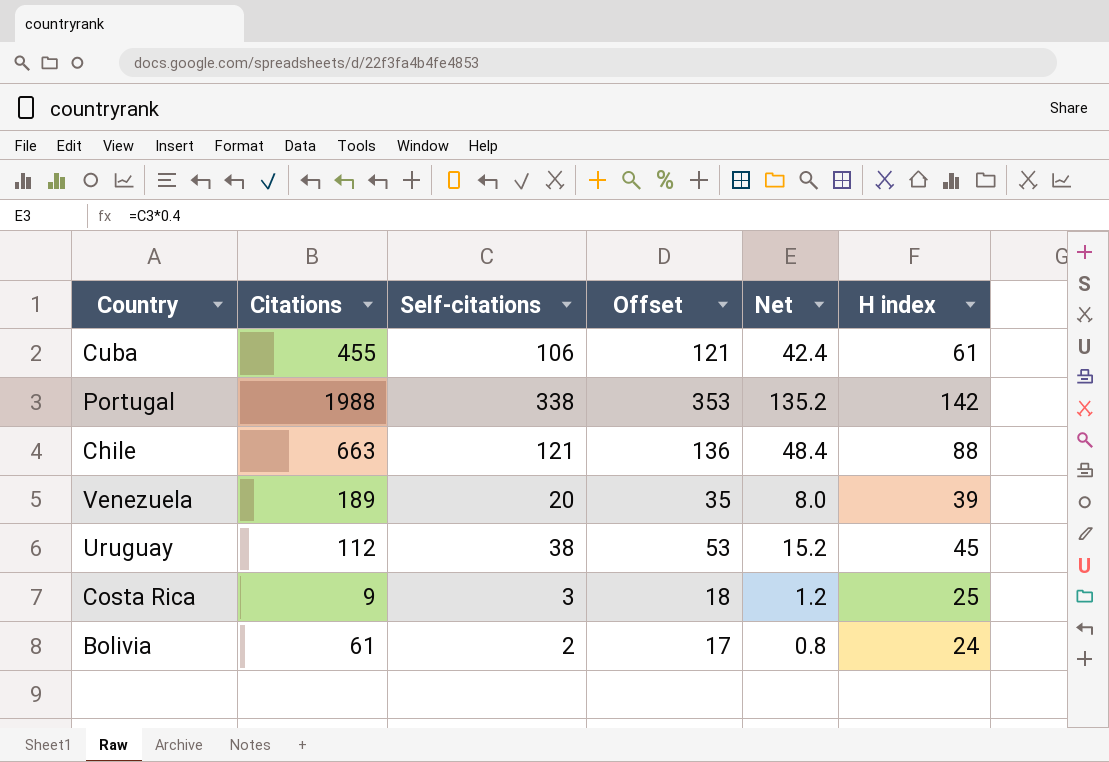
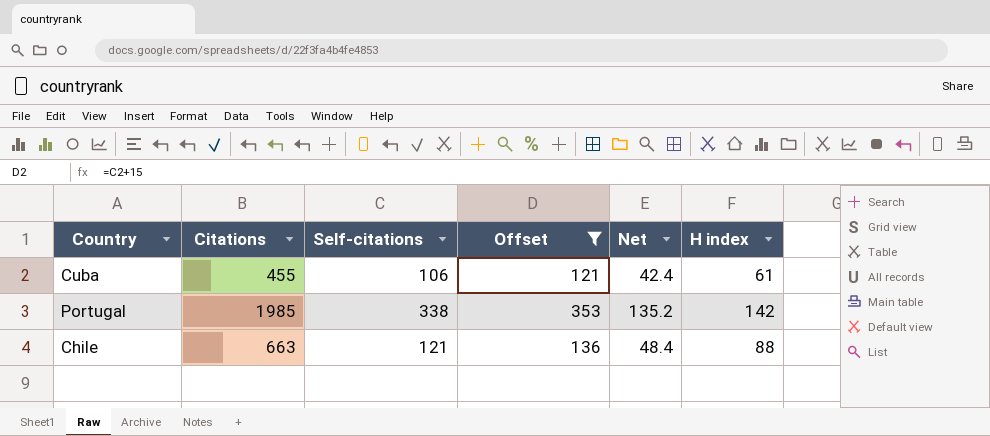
filter: none -> Offset >= 121
Portugal | Citations: 1988 -> 1985

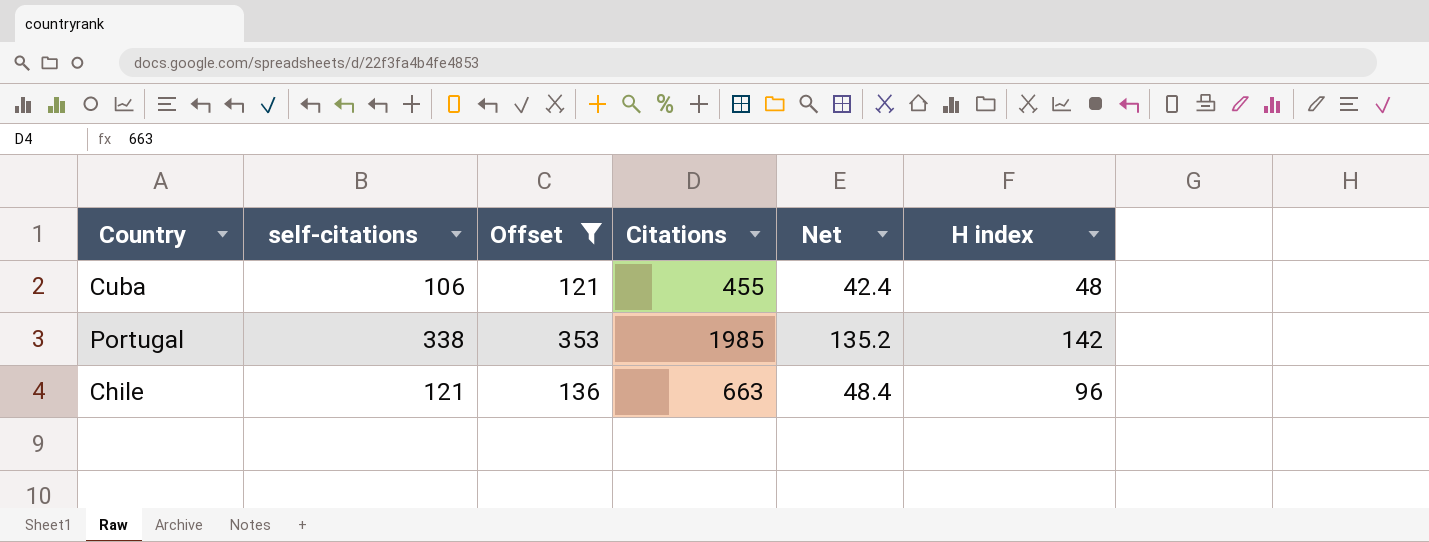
column name: Self-citations -> self-citations
column Citations | position: 2 -> 4
Cuba | H index: 61 -> 48
Chile | H index: 88 -> 96

